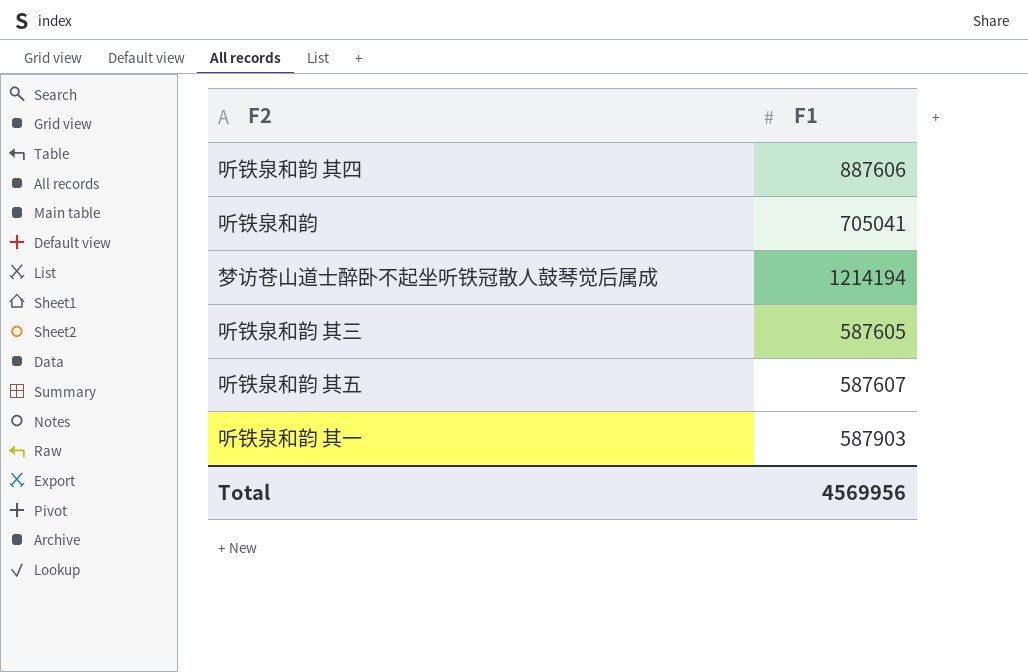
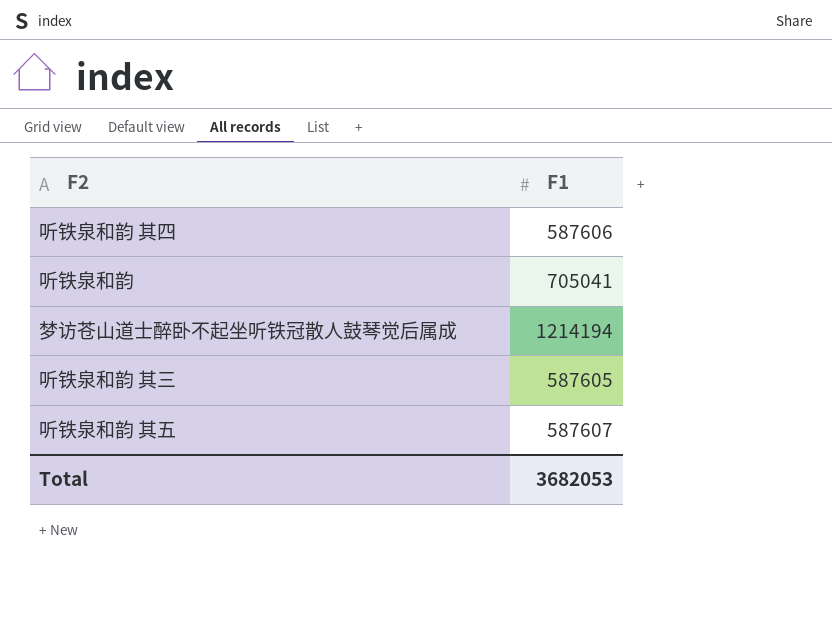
row 听铁泉和韵 其一: 587903 -> none
听铁泉和韵 其四 | F1: 887606 -> 587606
Total | F1: 4569956 -> 3682053

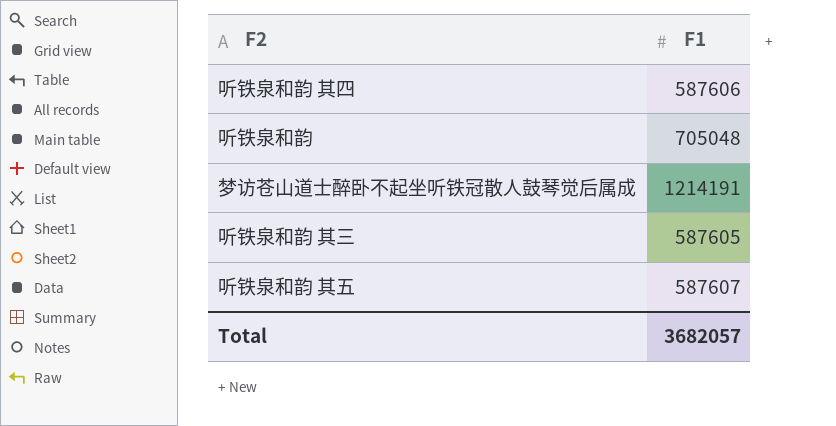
听铁泉和韵 | F1: 705041 -> 705048
梦访苍山道士醉卧不起坐听铁冠散人鼓琴觉后属成 | F1: 1214194 -> 1214191
Total | F1: 3682053 -> 3682057

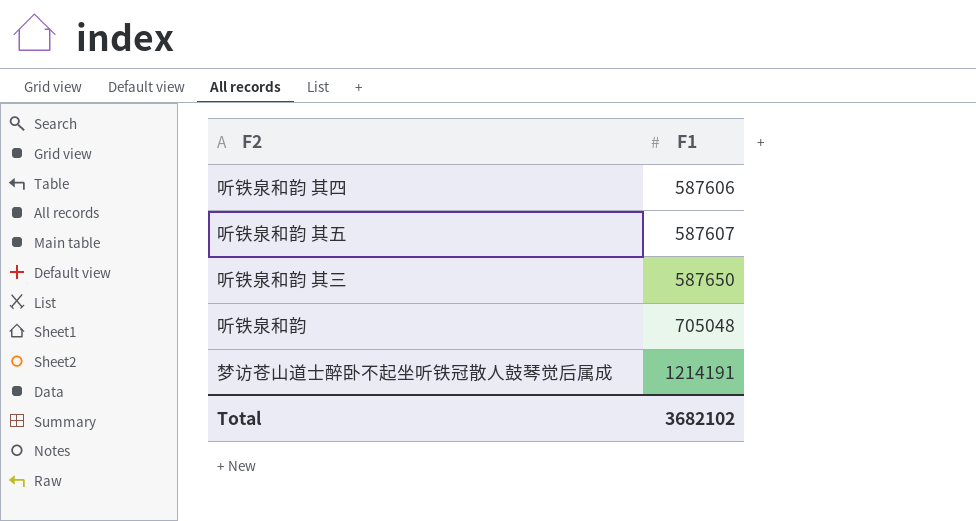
row order: none -> F1 ascending
听铁泉和韵 其三 | F1: 587605 -> 587650
Total | F1: 3682057 -> 3682102

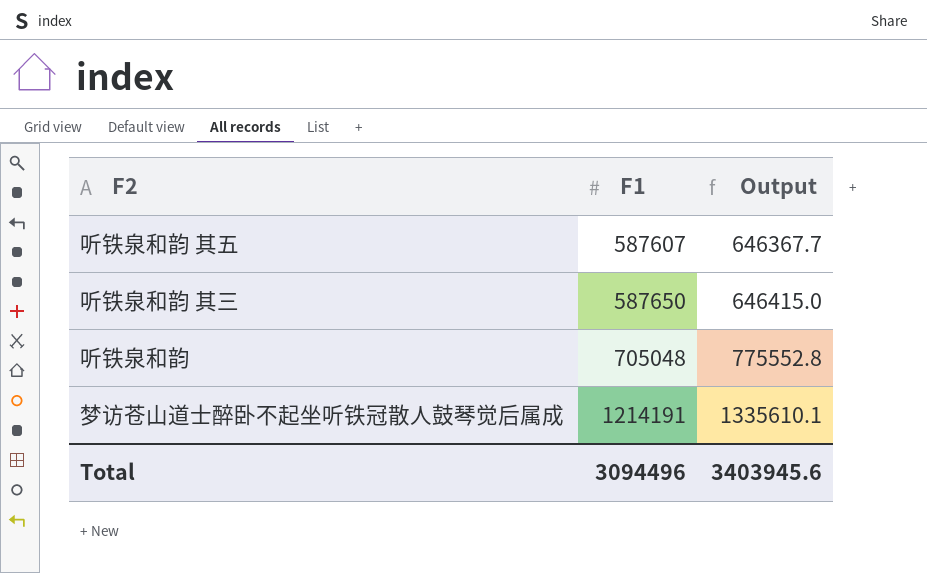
column Output | formula: none -> [F1] * 1.1
row 听铁泉和韵 其四: 587606 -> none
Total | F1: 3682102 -> 3094496

